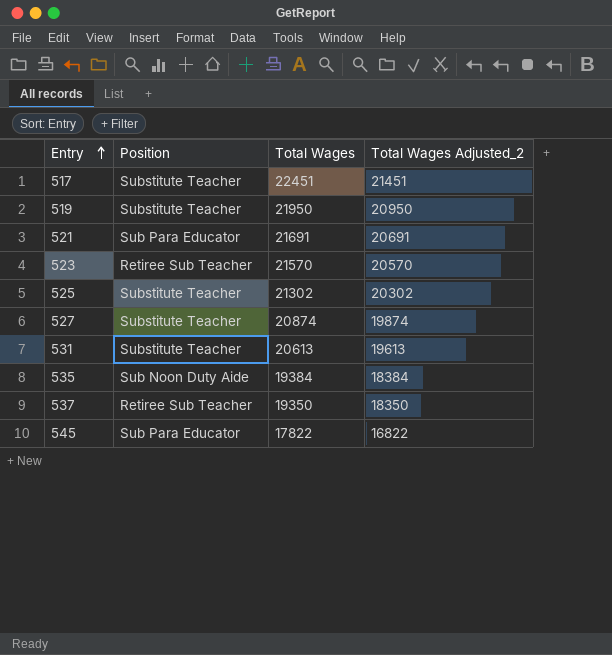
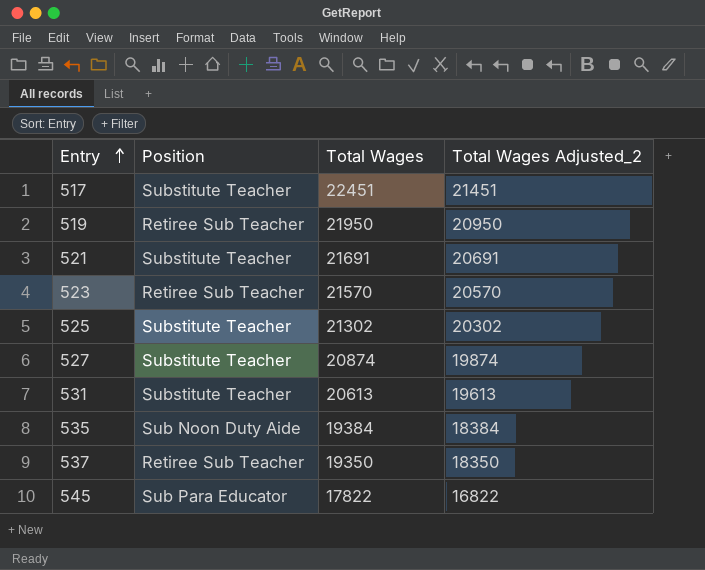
519 | Position: Substitute Teacher -> Retiree Sub Teacher
521 | Position: Sub Para Educator -> Substitute Teacher

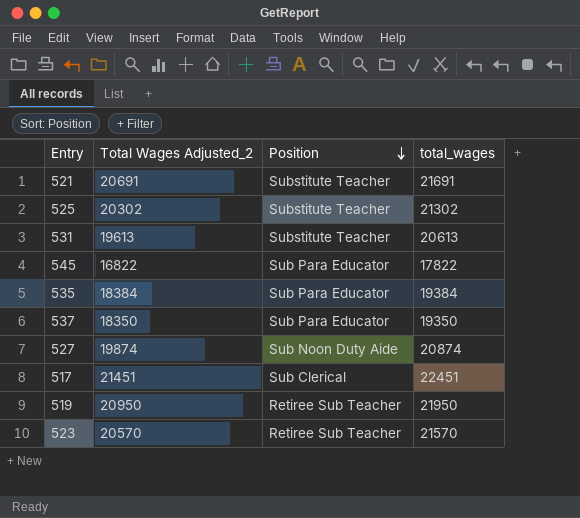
row order: Entry ascending -> Position descending
column Total Wages Adjusted_2 | position: 4 -> 2
column name: Total Wages -> total_wages
535 | Position: Sub Noon Duty Aide -> Sub Para Educator
537 | Position: Retiree Sub Teacher -> Sub Para Educator
527 | Position: Substitute Teacher -> Sub Noon Duty Aide
517 | Position: Substitute Teacher -> Sub Clerical

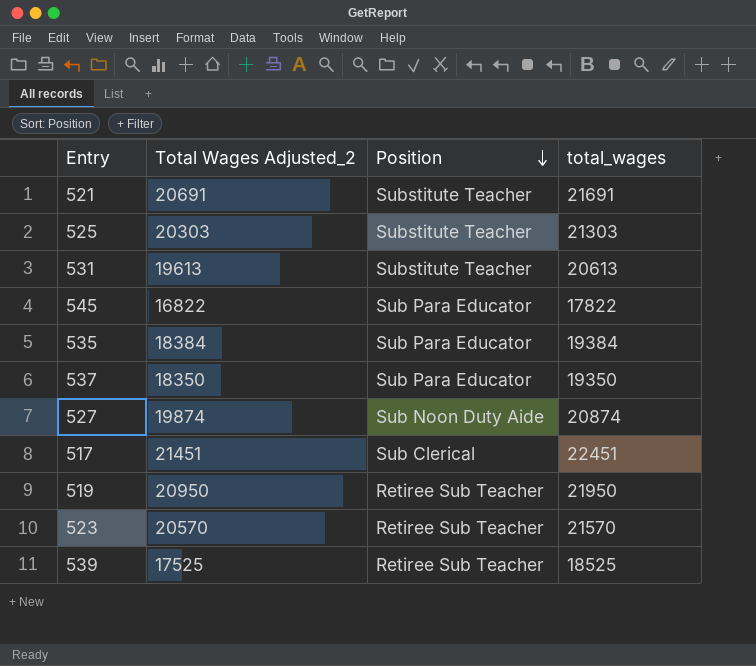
525 | Total Wages Adjusted_2: 20302 -> 20303
525 | total_wages: 21302 -> 21303
row 539: none -> 17525 | Retiree Sub Teacher | 18525

